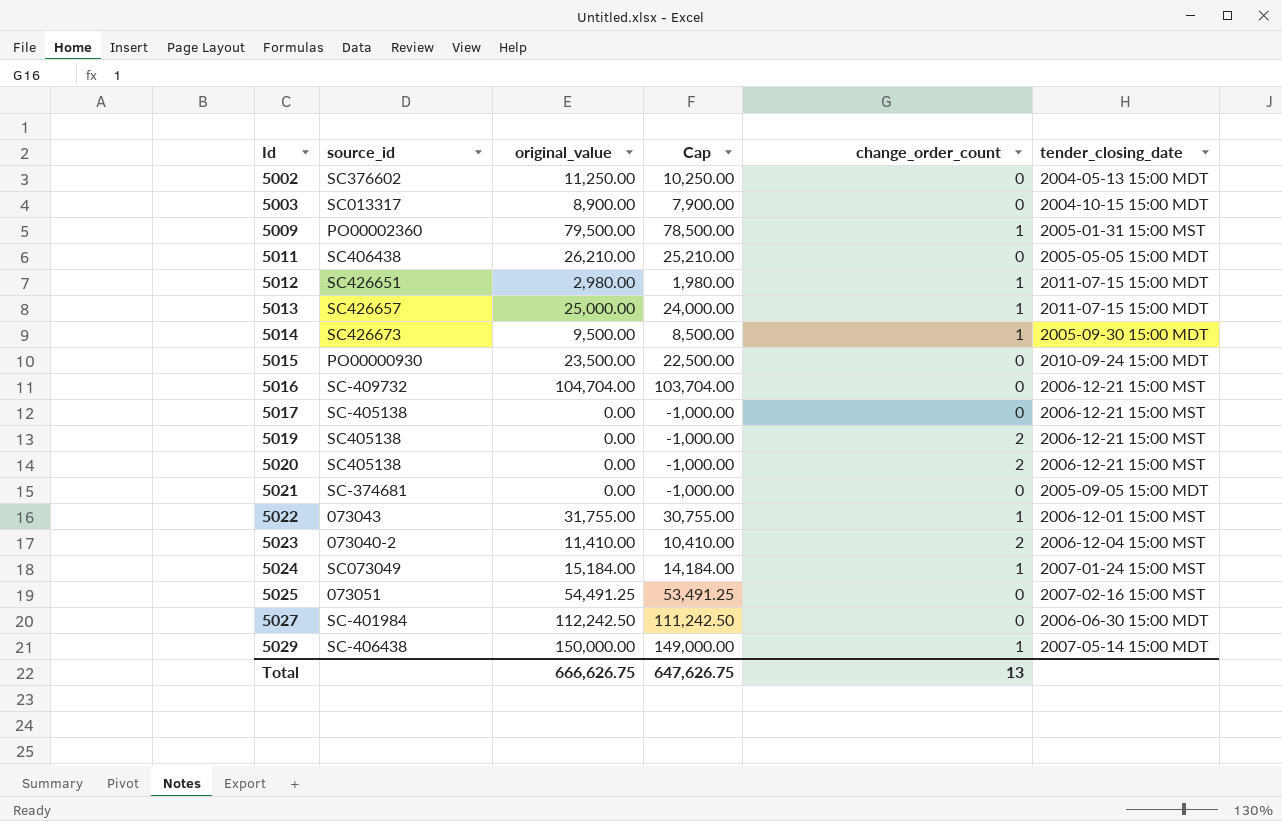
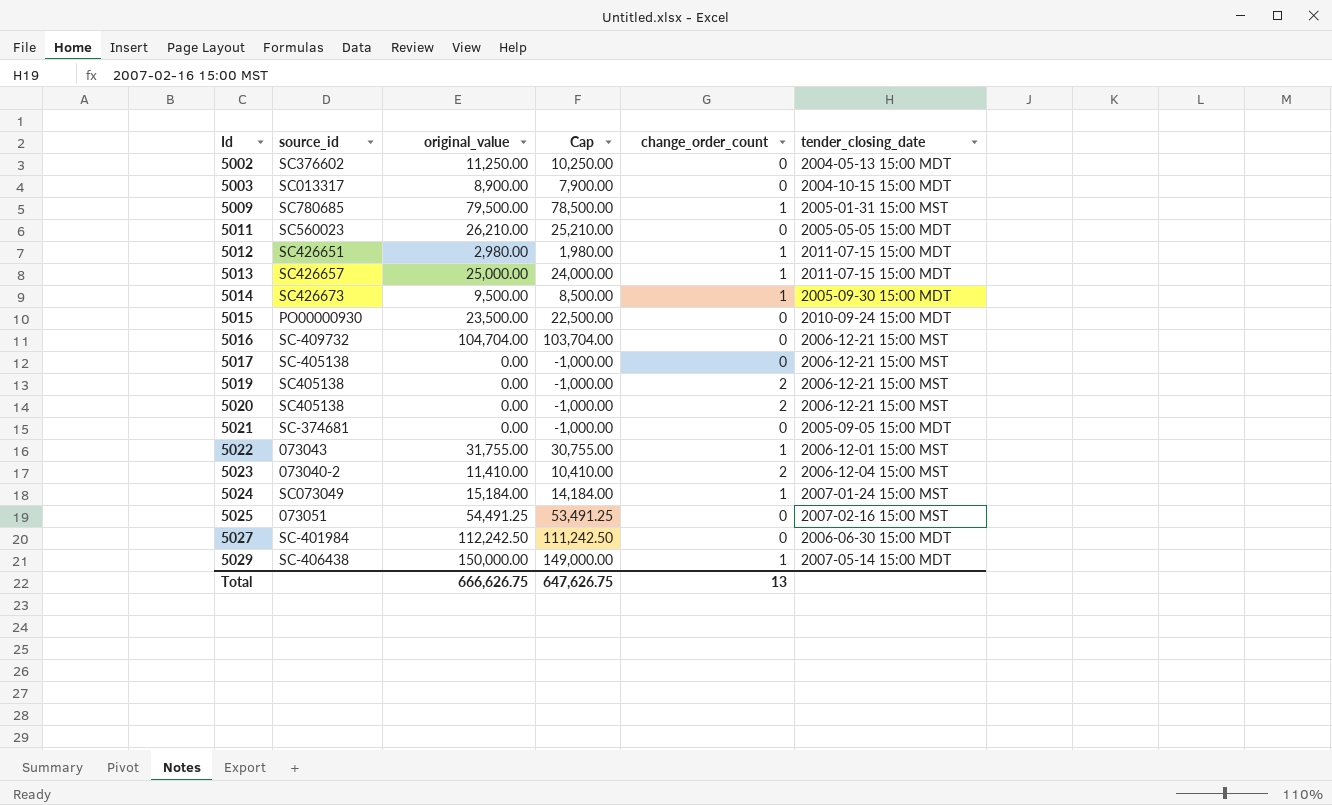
5009 | source_id: PO00002360 -> SC780685
5011 | source_id: SC406438 -> SC560023

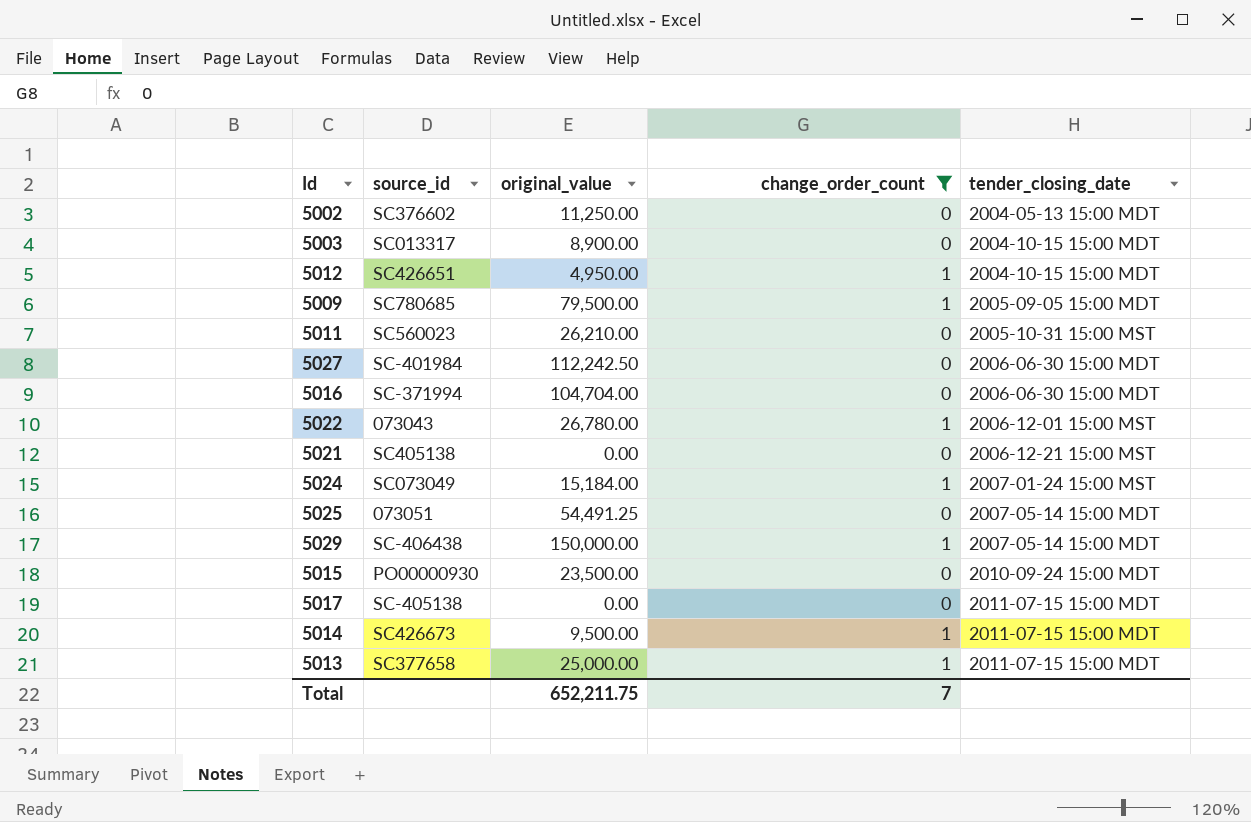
filter: none -> change_order_count != 2
row order: Id ascending -> tender_closing_date ascending
column Cap | formula: [original_value] - 1000 -> none
5012 | original_value: 2,980.00 -> 4,950.00
5012 | tender_closing_date: 2011-07-15 15:00 MDT -> 2004-10-15 15:00 MDT
5009 | tender_closing_date: 2005-01-31 15:00 MST -> 2005-09-05 15:00 MDT
5011 | tender_closing_date: 2005-05-05 15:00 MDT -> 2005-10-31 15:00 MST
5016 | source_id: SC-409732 -> SC-371994
5016 | tender_closing_date: 2006-12-21 15:00 MST -> 2006-06-30 15:00 MDT
5022 | original_value: 31,755.00 -> 26,780.00
5021 | source_id: SC-374681 -> SC405138
5021 | tender_closing_date: 2005-09-05 15:00 MDT -> 2006-12-21 15:00 MST
5025 | tender_closing_date: 2007-02-16 15:00 MST -> 2007-05-14 15:00 MDT
5017 | tender_closing_date: 2006-12-21 15:00 MST -> 2011-07-15 15:00 MDT
5014 | tender_closing_date: 2005-09-30 15:00 MDT -> 2011-07-15 15:00 MDT
5013 | source_id: SC426657 -> SC377658
Total | original_value: 666,626.75 -> 652,211.75
Total | change_order_count: 13 -> 7

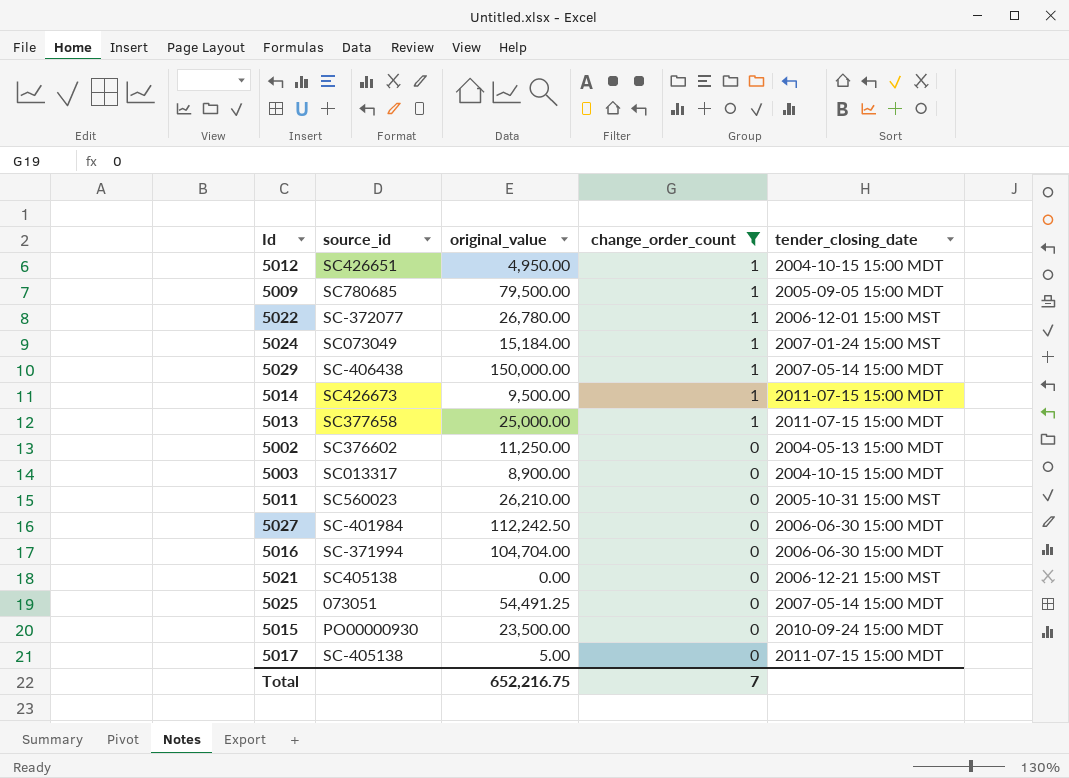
row order: tender_closing_date ascending -> change_order_count descending
5022 | source_id: 073043 -> SC-372077
5017 | original_value: 0.00 -> 5.00
Total | original_value: 652,211.75 -> 652,216.75

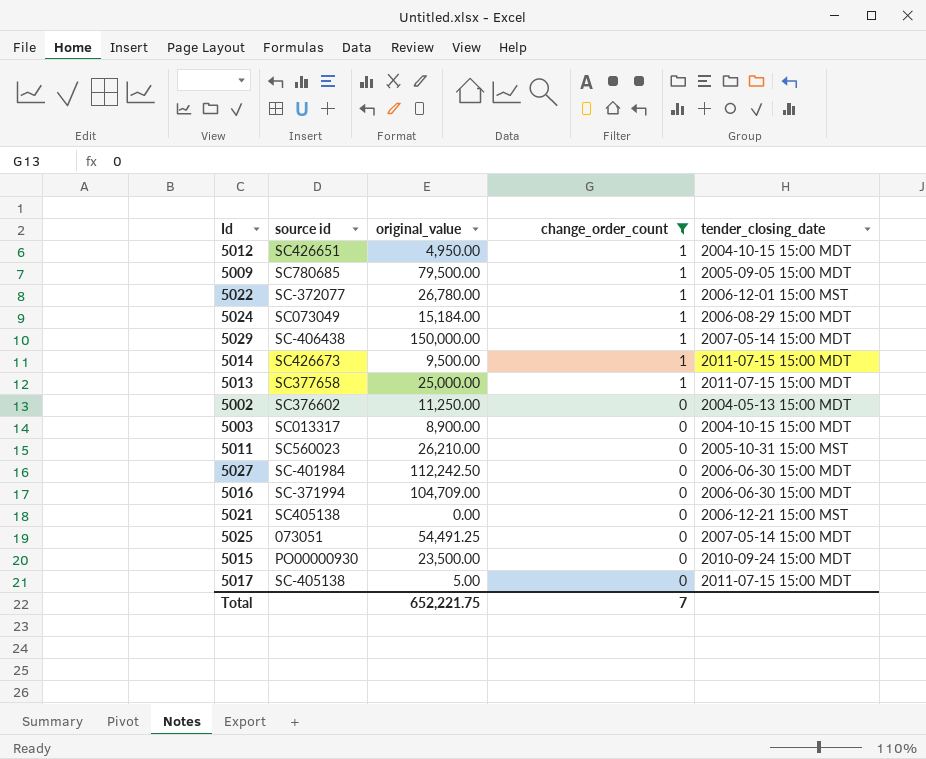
column name: source_id -> source id
5024 | tender_closing_date: 2007-01-24 15:00 MST -> 2006-08-29 15:00 MDT
5016 | original_value: 104,704.00 -> 104,709.00
Total | original_value: 652,216.75 -> 652,221.75

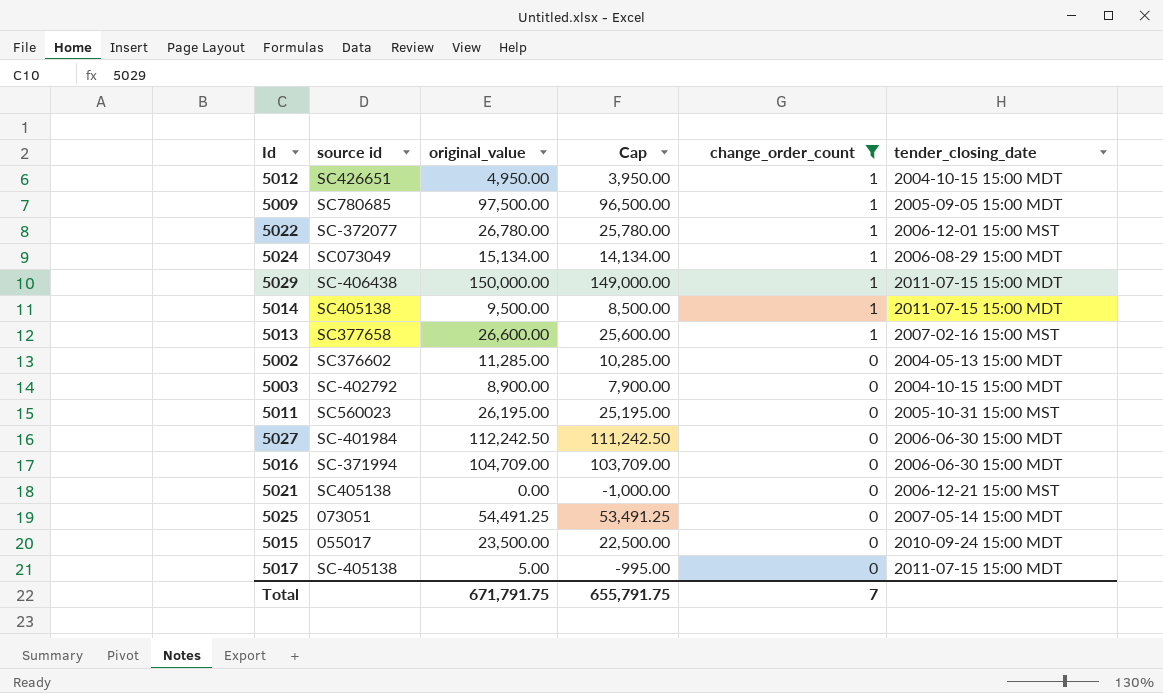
column Cap | formula: none -> [original_value] - 1000
5009 | original_value: 79,500.00 -> 97,500.00
5024 | original_value: 15,184.00 -> 15,134.00
5029 | tender_closing_date: 2007-05-14 15:00 MDT -> 2011-07-15 15:00 MDT
5014 | source id: SC426673 -> SC405138
5013 | original_value: 25,000.00 -> 26,600.00
5013 | tender_closing_date: 2011-07-15 15:00 MDT -> 2007-02-16 15:00 MST
5002 | original_value: 11,250.00 -> 11,285.00
5003 | source id: SC013317 -> SC-402792
5011 | original_value: 26,210.00 -> 26,195.00
5015 | source id: PO00000930 -> 055017
Total | original_value: 652,221.75 -> 671,791.75

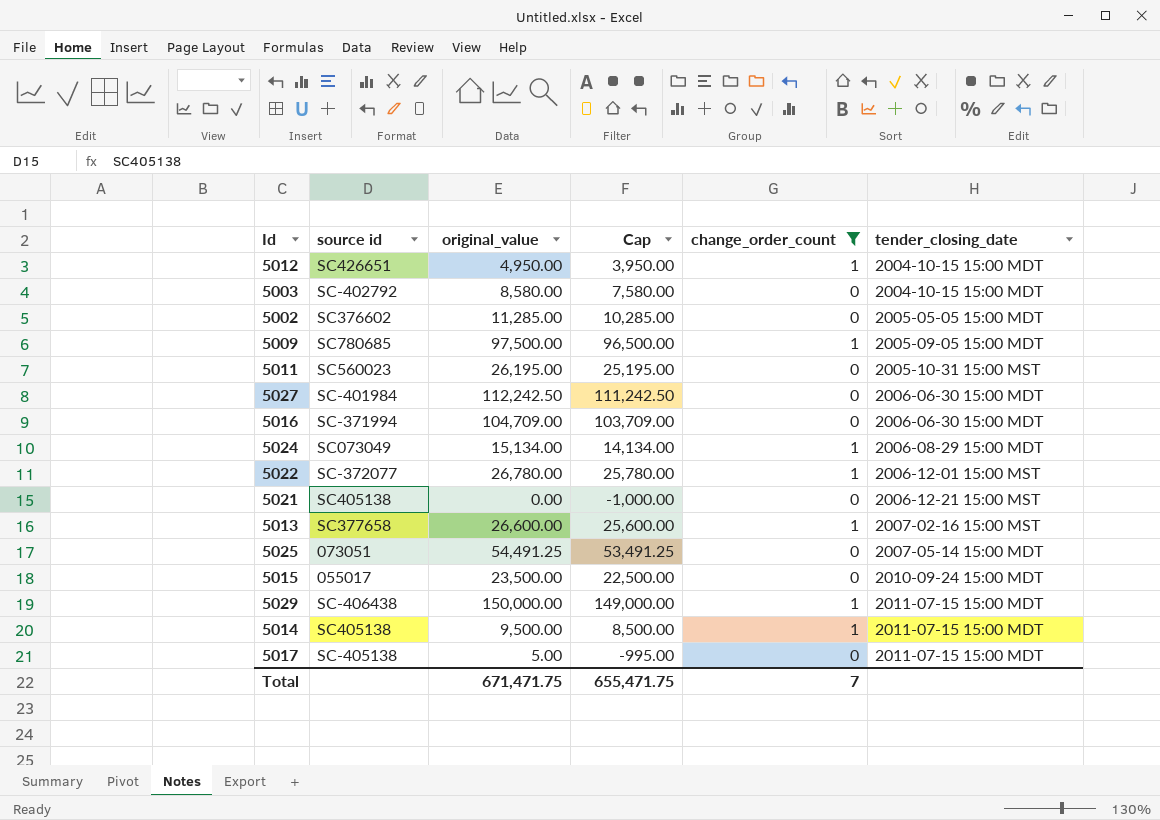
row order: change_order_count descending -> tender_closing_date ascending
5003 | original_value: 8,900.00 -> 8,580.00
5003 | Cap: 7,900.00 -> 7,580.00
5002 | tender_closing_date: 2004-05-13 15:00 MDT -> 2005-05-05 15:00 MDT
Total | original_value: 671,791.75 -> 671,471.75
Total | Cap: 655,791.75 -> 655,471.75

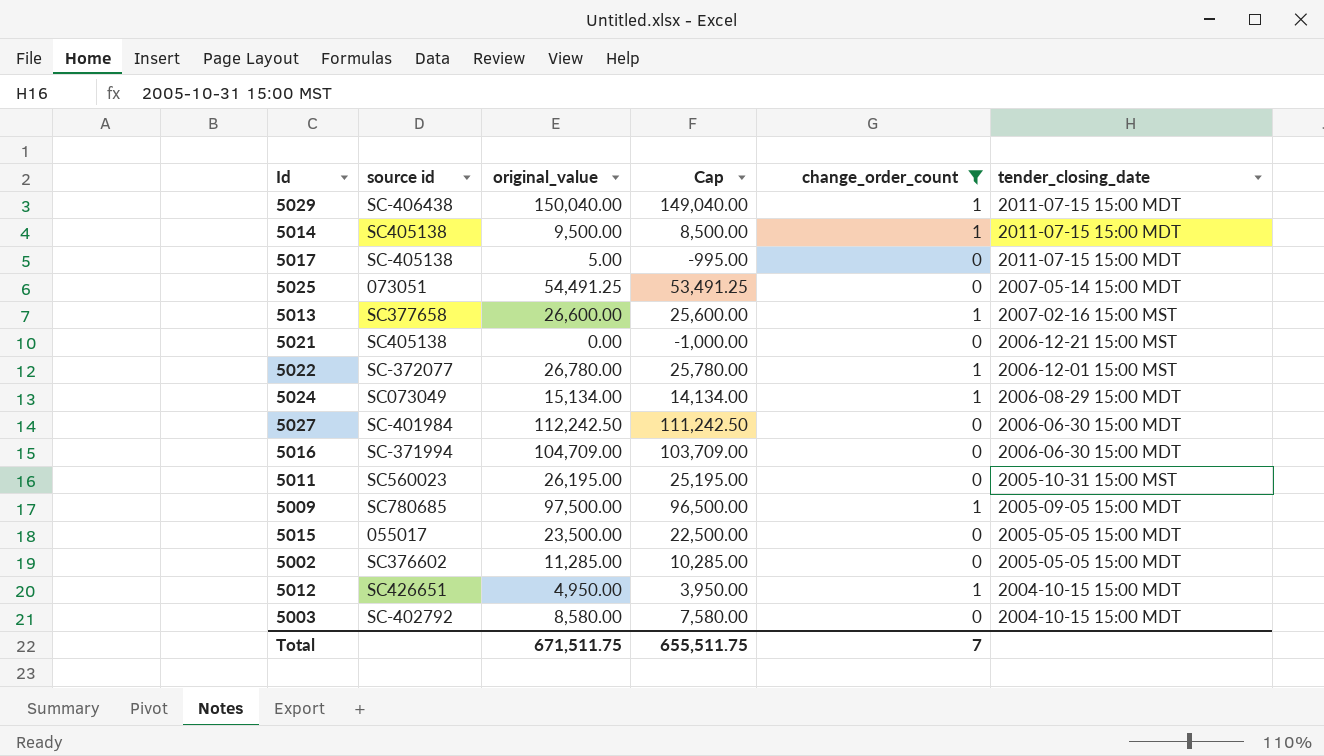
row order: tender_closing_date ascending -> tender_closing_date descending
5029 | original_value: 150,000.00 -> 150,040.00
5029 | Cap: 149,000.00 -> 149,040.00
5015 | tender_closing_date: 2010-09-24 15:00 MDT -> 2005-05-05 15:00 MDT
Total | original_value: 671,471.75 -> 671,511.75
Total | Cap: 655,471.75 -> 655,511.75

